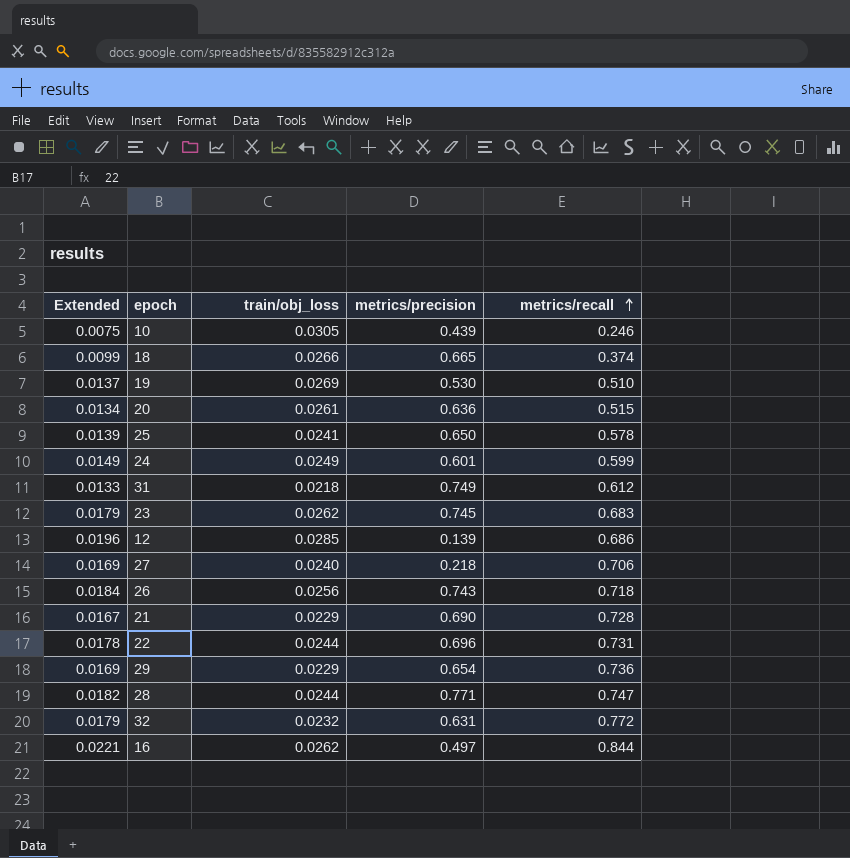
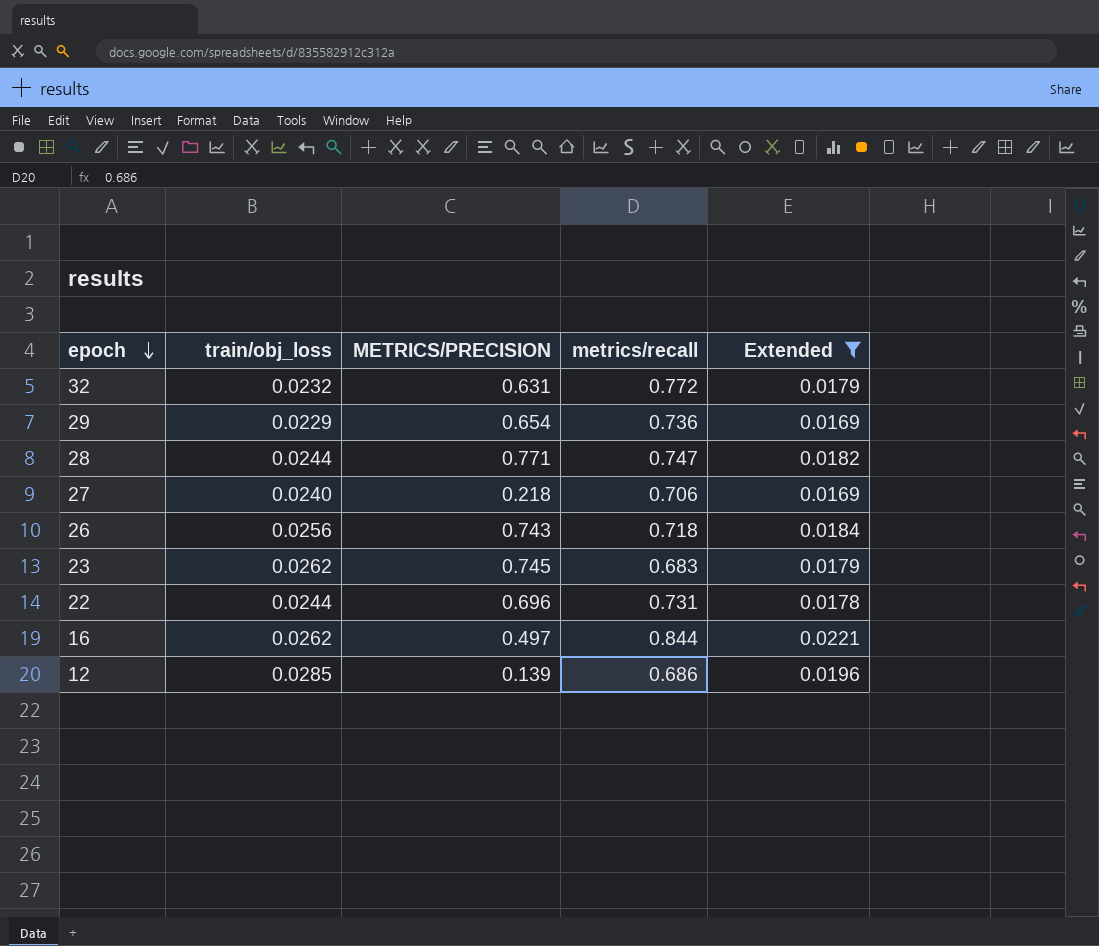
filter: none -> Extended >= 0.0169
row order: metrics/recall ascending -> epoch descending
column name: metrics/precision -> METRICS/PRECISION
column Extended | position: 1 -> 5

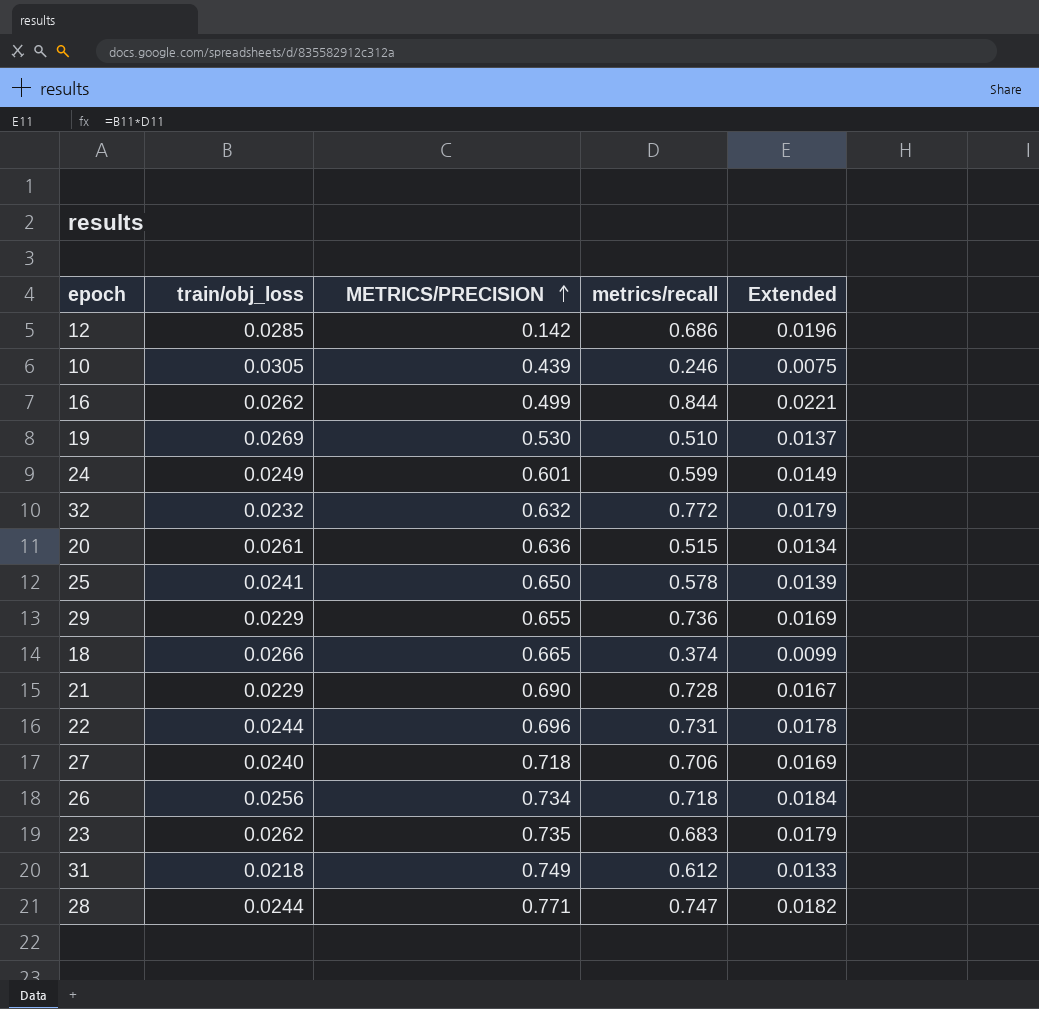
filter: Extended >= 0.0169 -> none
row order: epoch descending -> METRICS/PRECISION ascending
12 | METRICS/PRECISION: 0.139 -> 0.142
16 | METRICS/PRECISION: 0.497 -> 0.499
32 | METRICS/PRECISION: 0.631 -> 0.632
29 | METRICS/PRECISION: 0.654 -> 0.655
27 | METRICS/PRECISION: 0.218 -> 0.718
26 | METRICS/PRECISION: 0.743 -> 0.734
23 | METRICS/PRECISION: 0.745 -> 0.735

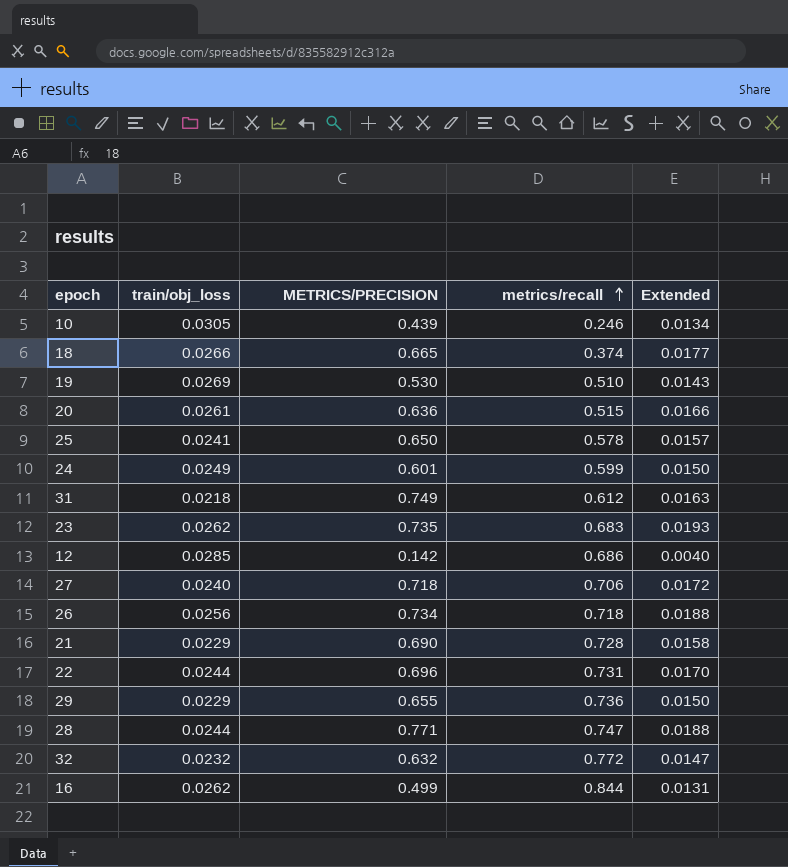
row order: METRICS/PRECISION ascending -> metrics/recall ascending
column Extended | formula: [train/obj_loss] * [metrics/recall] -> [train/obj_loss] * [METRICS/PRECISION]

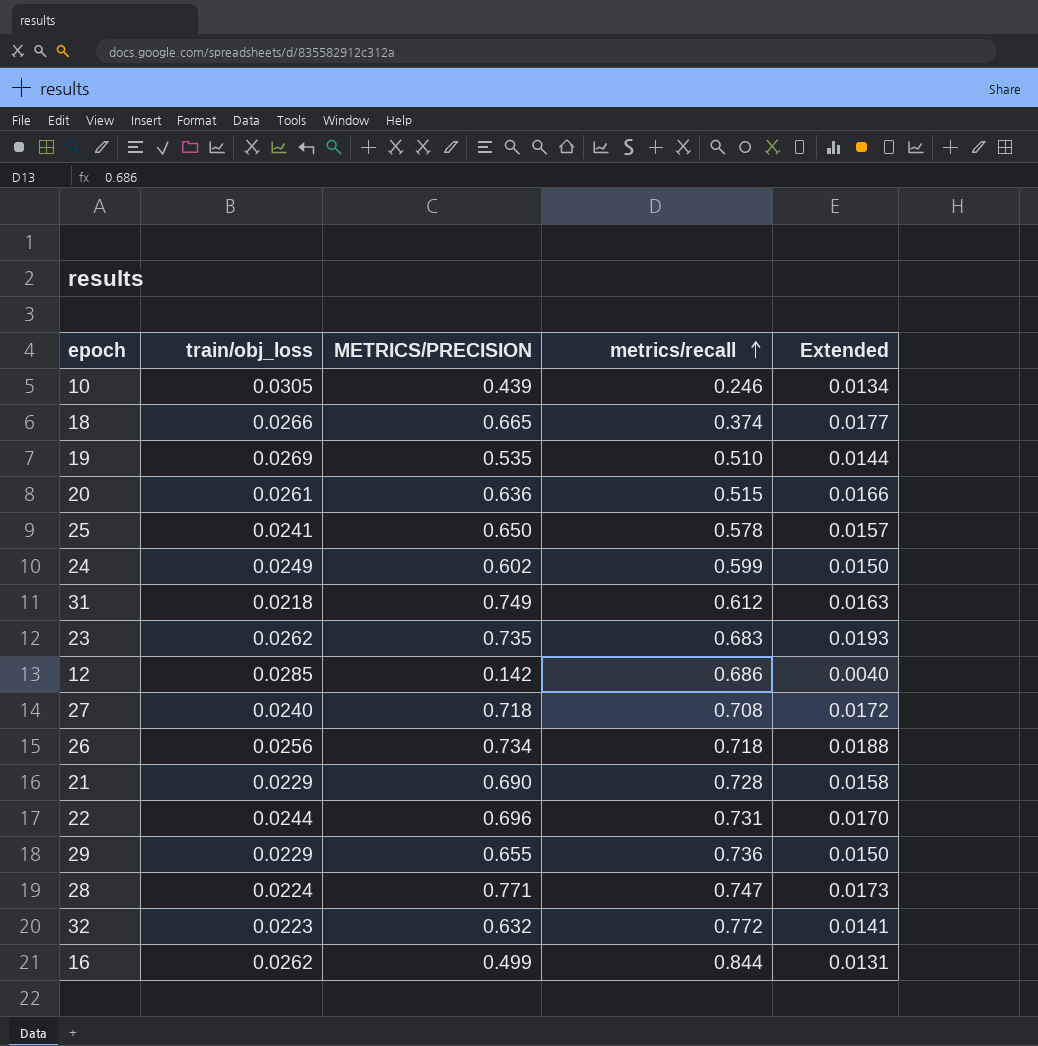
19 | METRICS/PRECISION: 0.530 -> 0.535
19 | Extended: 0.0143 -> 0.0144
24 | METRICS/PRECISION: 0.601 -> 0.602
27 | metrics/recall: 0.706 -> 0.708
28 | train/obj_loss: 0.0244 -> 0.0224
28 | Extended: 0.0188 -> 0.0173
32 | train/obj_loss: 0.0232 -> 0.0223
32 | Extended: 0.0147 -> 0.0141

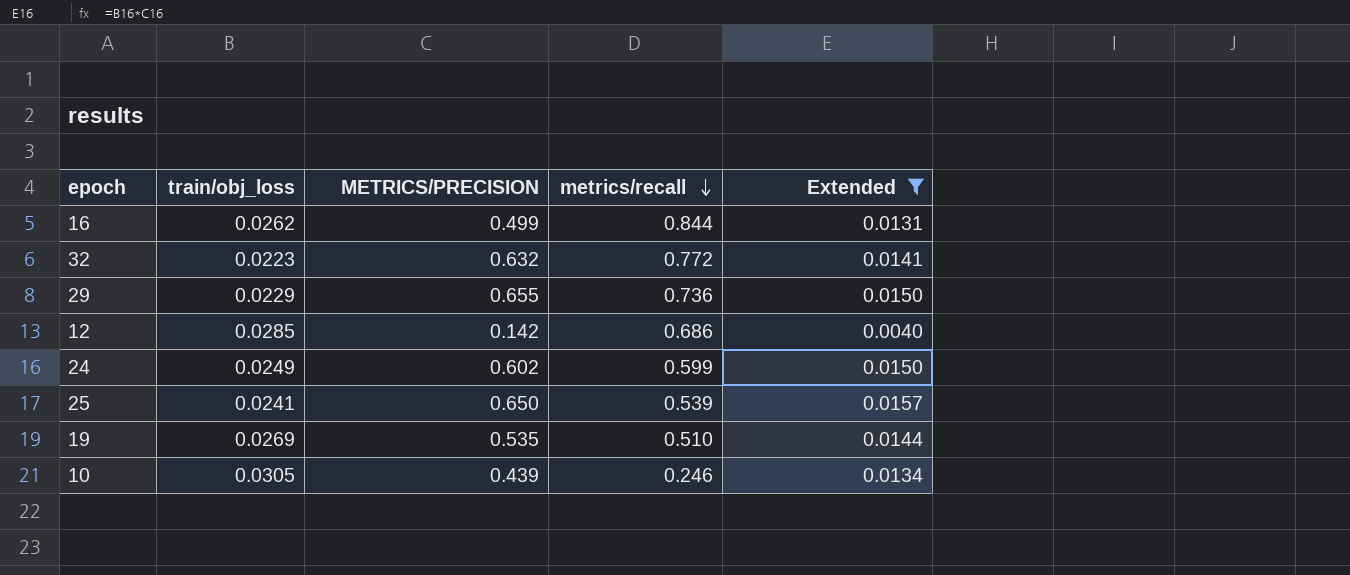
filter: none -> Extended <= 0.0157
row order: metrics/recall ascending -> metrics/recall descending
25 | metrics/recall: 0.578 -> 0.539

